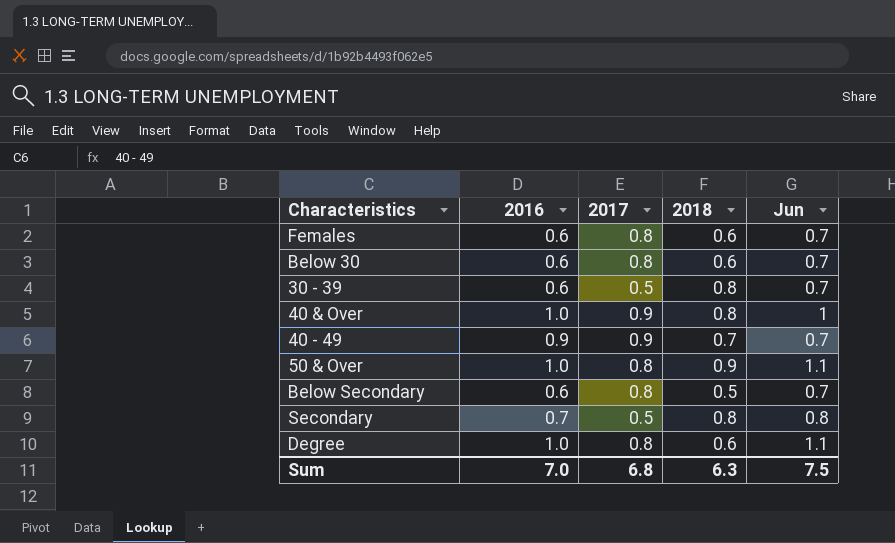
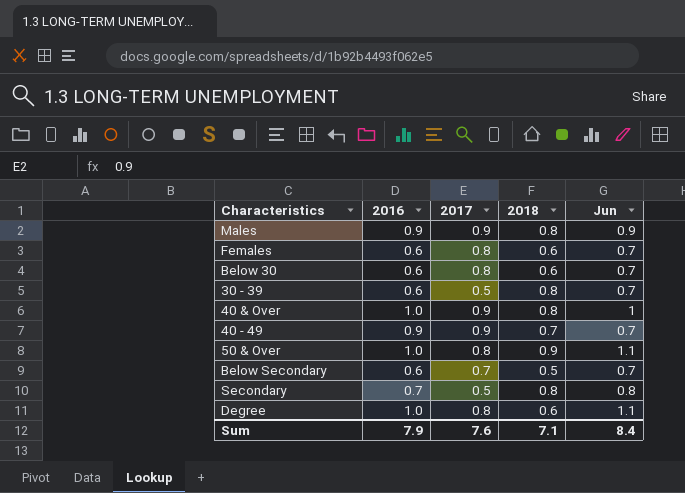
row Males: none -> 0.9 | 0.9 | 0.8 | 0.9
Below Secondary | 2017: 0.8 -> 0.7
Sum | 2016: 7.0 -> 7.9
Sum | 2017: 6.8 -> 7.6
Sum | 2018: 6.3 -> 7.1
Sum | Jun: 7.5 -> 8.4

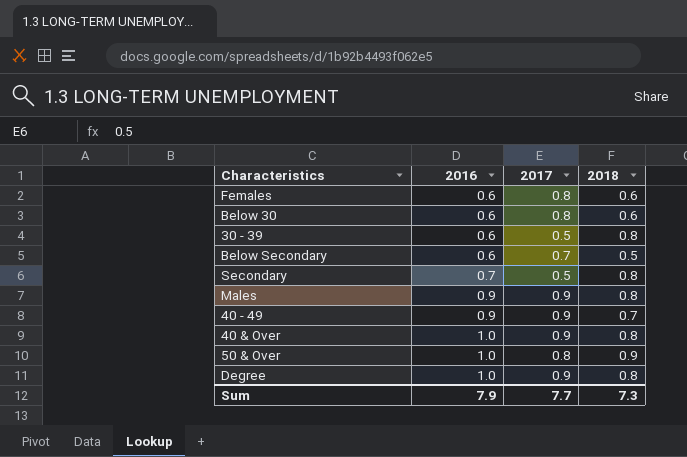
row order: none -> 2016 ascending
column Jun | position: 5 -> none
Degree | 2017: 0.8 -> 0.9
Degree | 2018: 0.6 -> 0.8
Sum | 2017: 7.6 -> 7.7
Sum | 2018: 7.1 -> 7.3

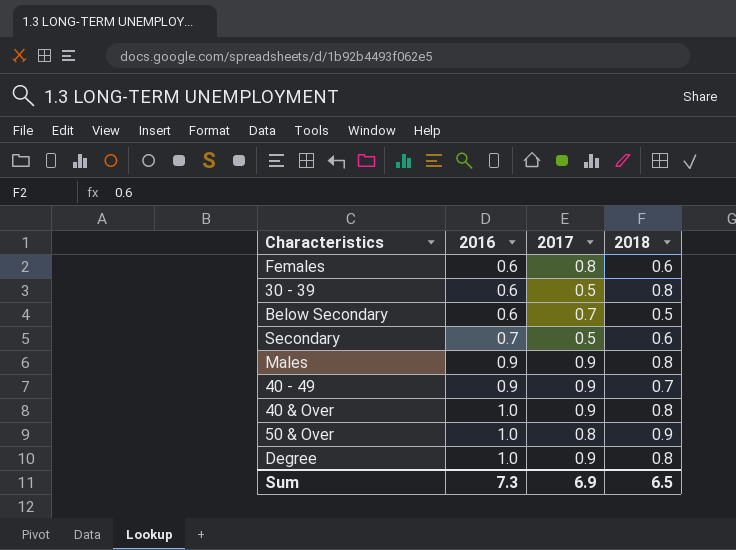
row Below 30: 0.6 | 0.8 | 0.6 -> none
Secondary | 2018: 0.8 -> 0.6
Sum | 2016: 7.9 -> 7.3
Sum | 2017: 7.7 -> 6.9
Sum | 2018: 7.3 -> 6.5

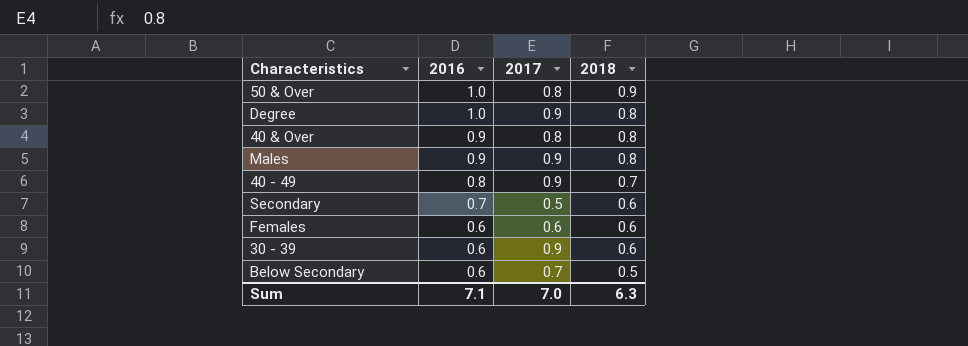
row order: 2016 ascending -> 2016 descending
40 & Over | 2016: 1.0 -> 0.9
40 & Over | 2017: 0.9 -> 0.8
40 - 49 | 2016: 0.9 -> 0.8
Females | 2017: 0.8 -> 0.6
30 - 39 | 2017: 0.5 -> 0.9
30 - 39 | 2018: 0.8 -> 0.6
Sum | 2016: 7.3 -> 7.1
Sum | 2017: 6.9 -> 7.0
Sum | 2018: 6.5 -> 6.3

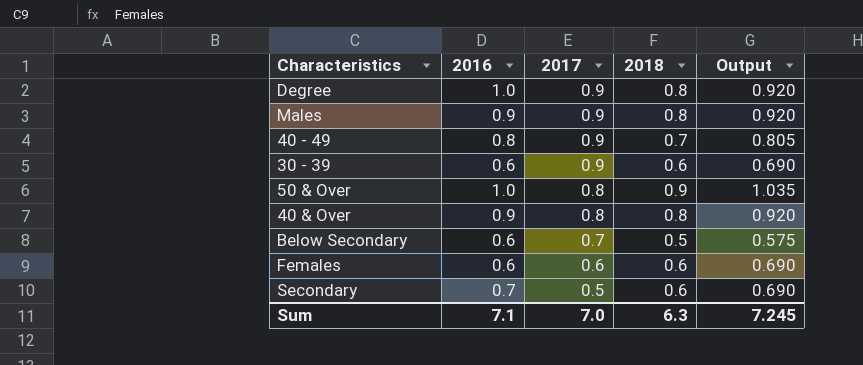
row order: 2016 descending -> 2017 descending
column Output | formula: none -> [2018] * 1.15

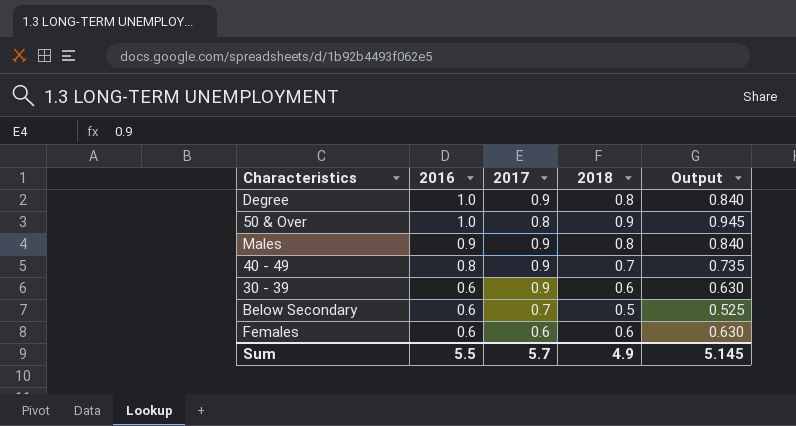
row order: 2017 descending -> 2016 descending
column Output | formula: [2018] * 1.15 -> [2018] * 1.05
row 40 & Over: 0.9 | 0.8 | 0.8 | 0.920 -> none
row Secondary: 0.7 | 0.5 | 0.6 | 0.690 -> none
Sum | 2016: 7.1 -> 5.5
Sum | 2017: 7.0 -> 5.7
Sum | 2018: 6.3 -> 4.9
Sum | Output: 7.245 -> 5.145

